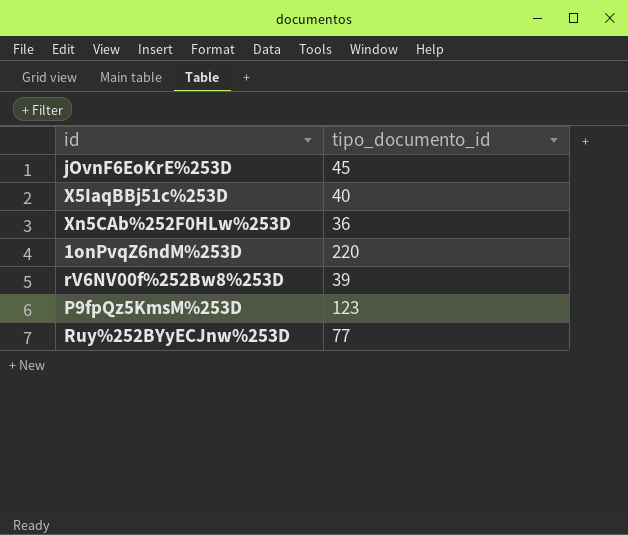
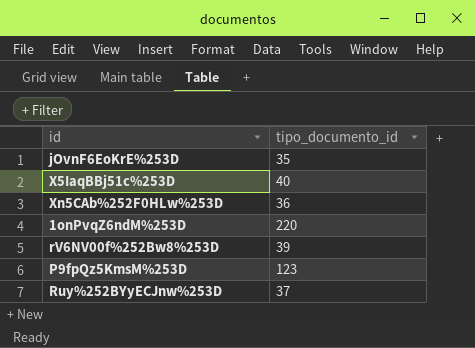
jOvnF6EoKrE%253D | tipo_documento_id: 45 -> 35
Ruy%252BYyECJnw%253D | tipo_documento_id: 77 -> 37

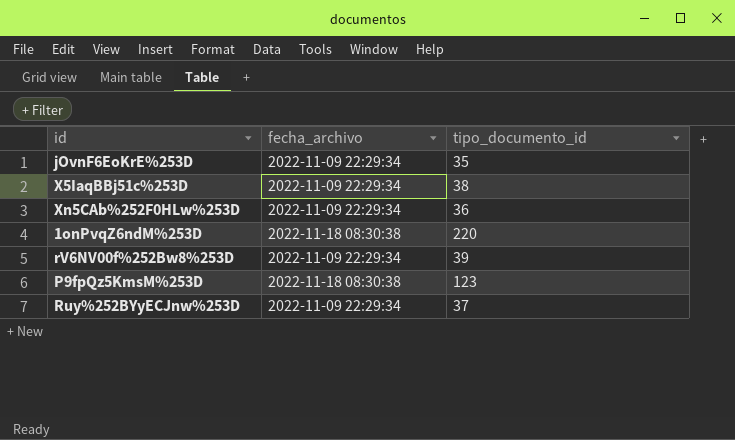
column fecha_archivo | position: none -> 2
X5IaqBBj51c%253D | tipo_documento_id: 40 -> 38

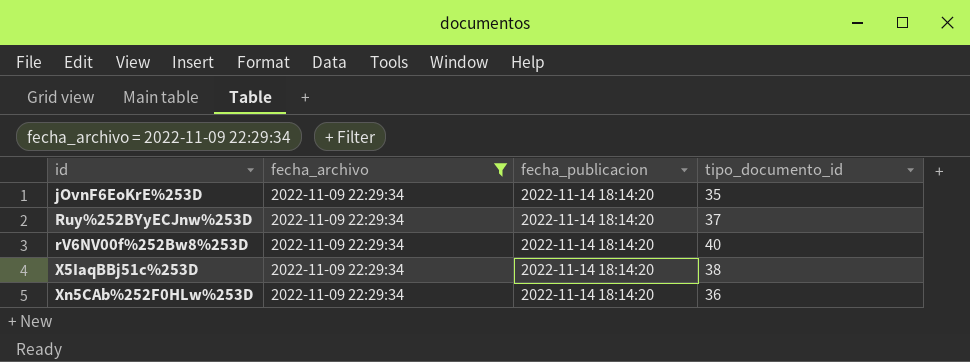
filter: none -> fecha_archivo = 2022-11-09 22:29:34
row order: none -> id ascending
column fecha_publicacion | position: none -> 3
rV6NV00f%252Bw8%253D | tipo_documento_id: 39 -> 40

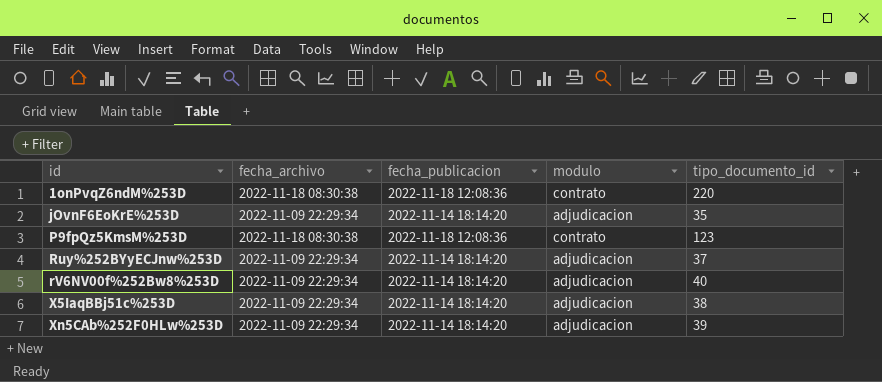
filter: fecha_archivo = 2022-11-09 22:29:34 -> none
column modulo | position: none -> 4
Xn5CAb%252F0HLw%253D | tipo_documento_id: 36 -> 39

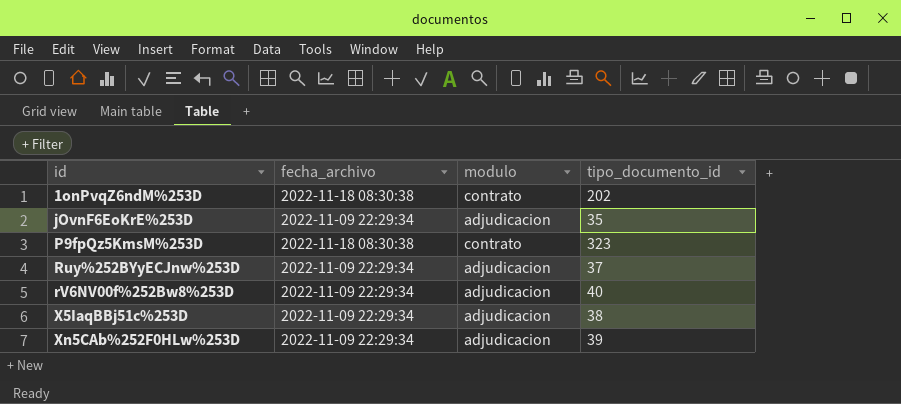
column fecha_publicacion | position: 3 -> none
1onPvqZ6ndM%253D | tipo_documento_id: 220 -> 202
P9fpQz5KmsM%253D | tipo_documento_id: 123 -> 323

